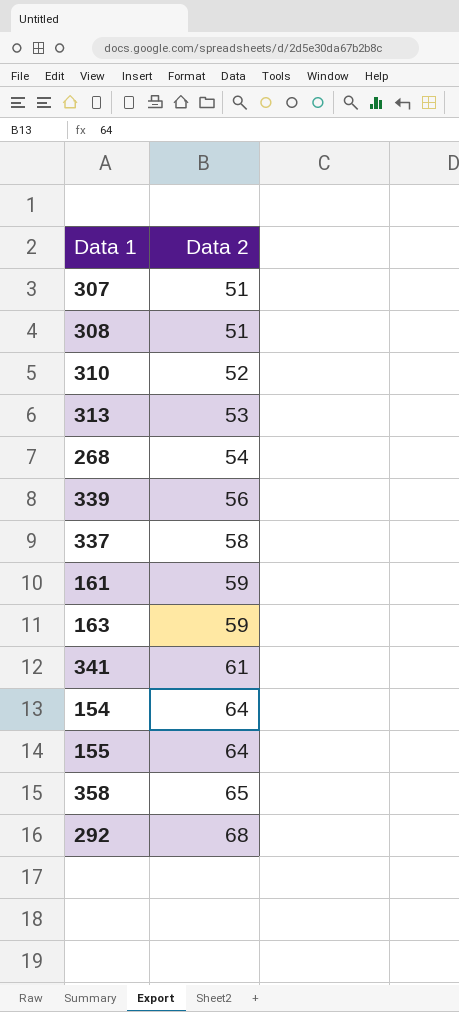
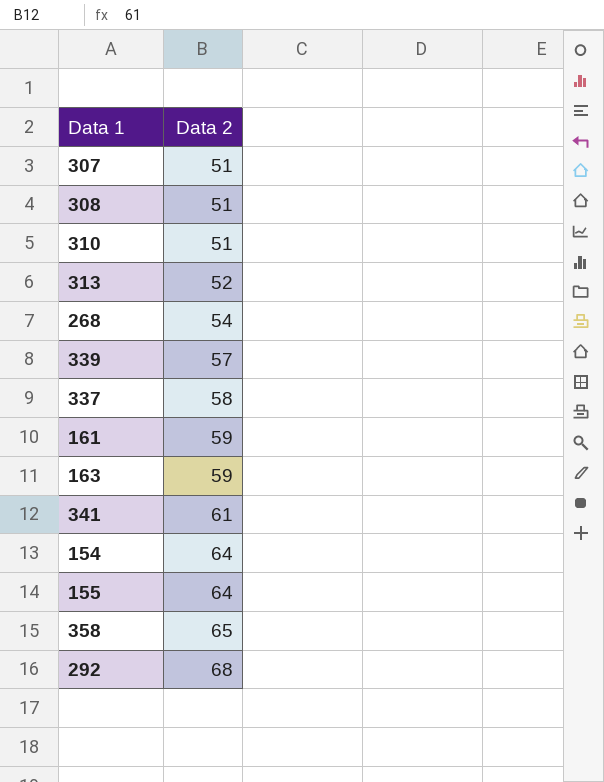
310 | Data 2: 52 -> 51
313 | Data 2: 53 -> 52
339 | Data 2: 56 -> 57

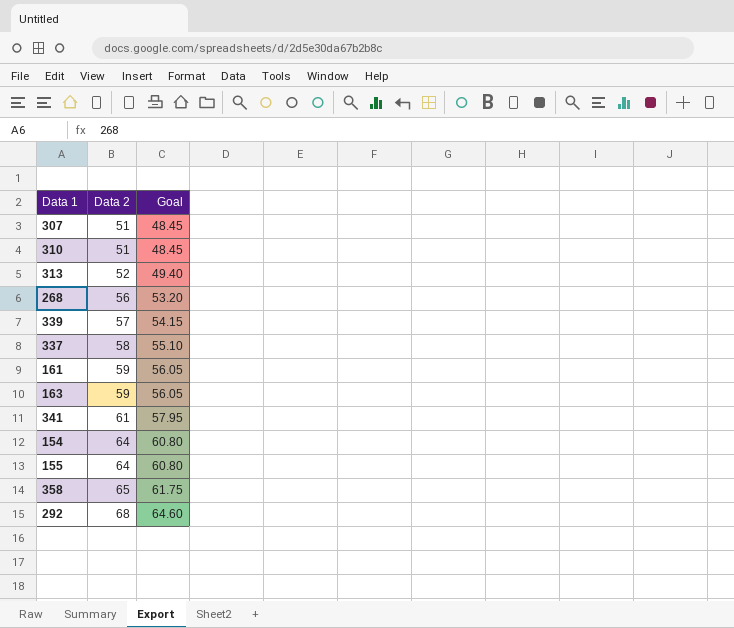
column Goal | formula: none -> [Data 2] * 0.95
row 308: 51 -> none
268 | Data 2: 54 -> 56

